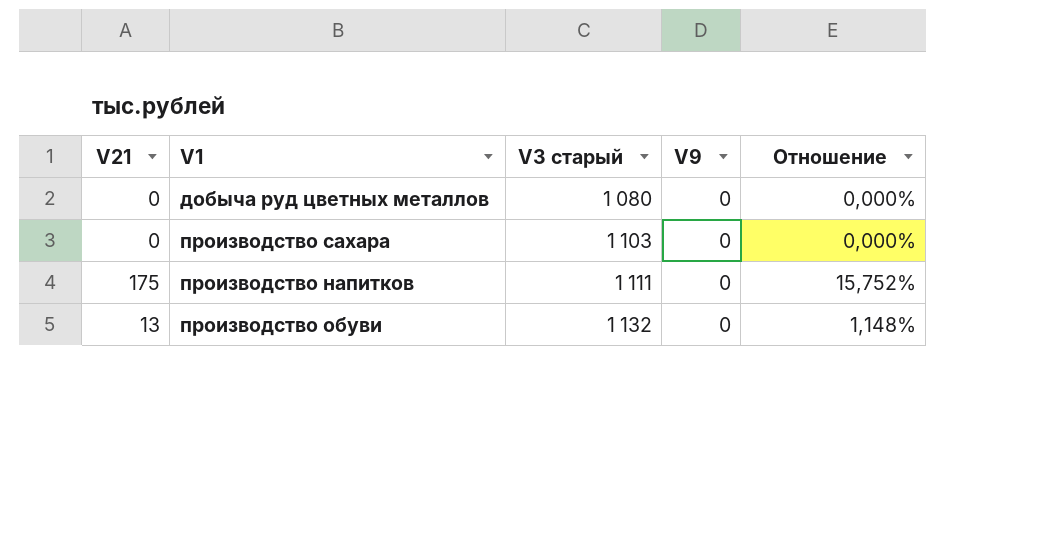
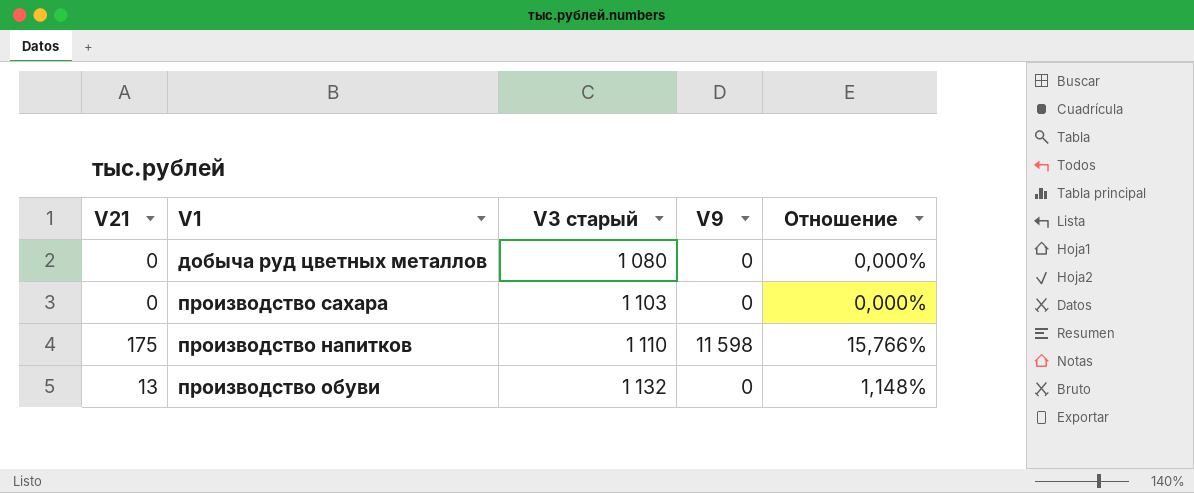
производство напитков | V3 старый: 1 111 -> 1 110
производство напитков | V9: 0 -> 11 598
производство напитков | Отношение: 15,752% -> 15,766%

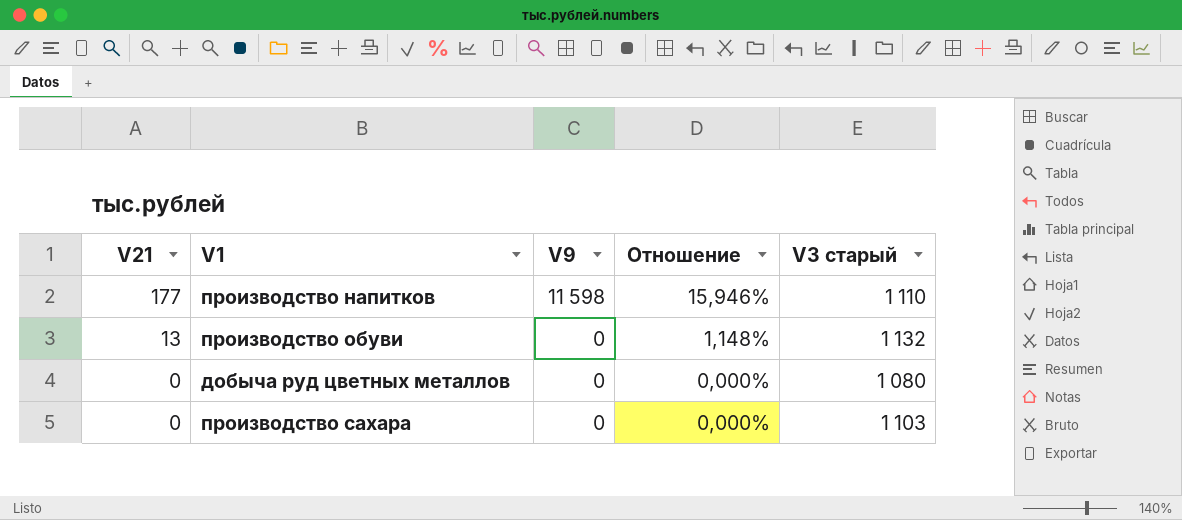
row order: V3 старый ascending -> V21 descending
column V3 старый | position: 3 -> 5
производство напитков | V21: 175 -> 177
производство напитков | Отношение: 15,766% -> 15,946%

